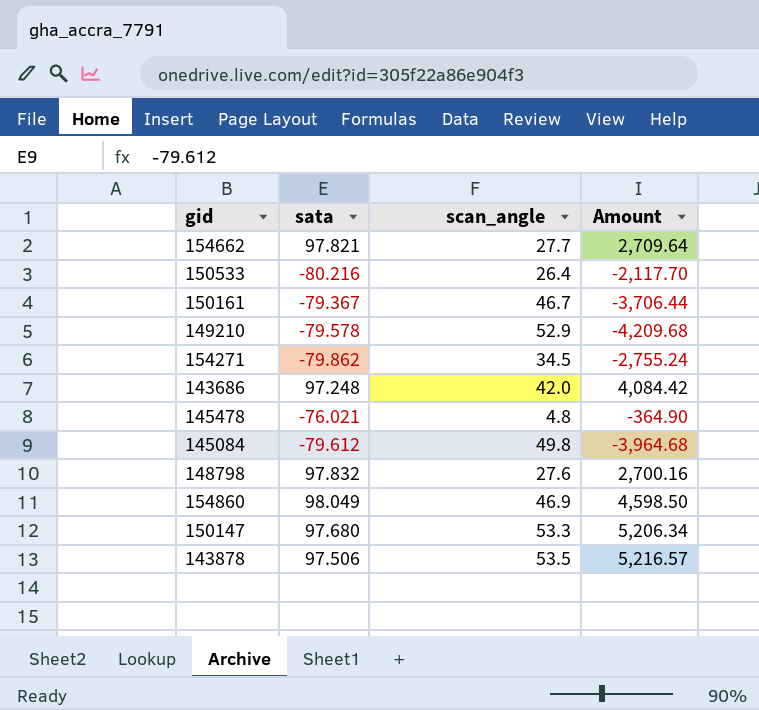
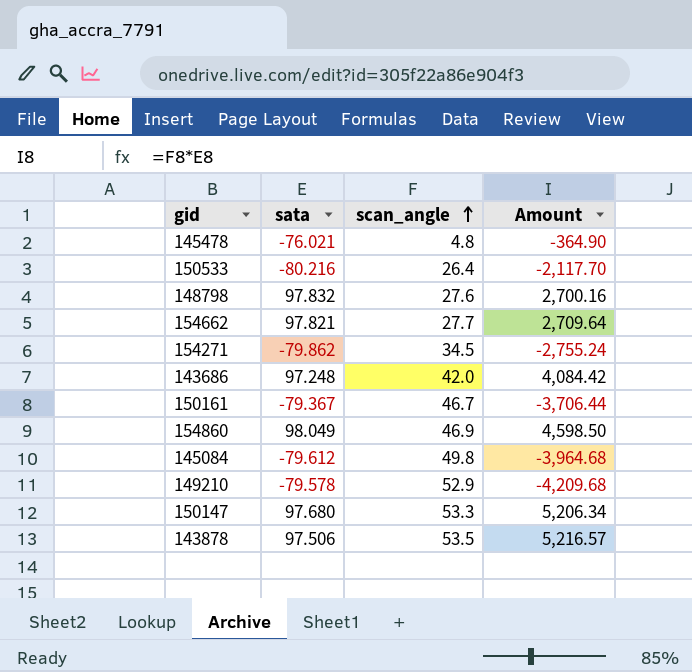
row order: none -> scan_angle ascending

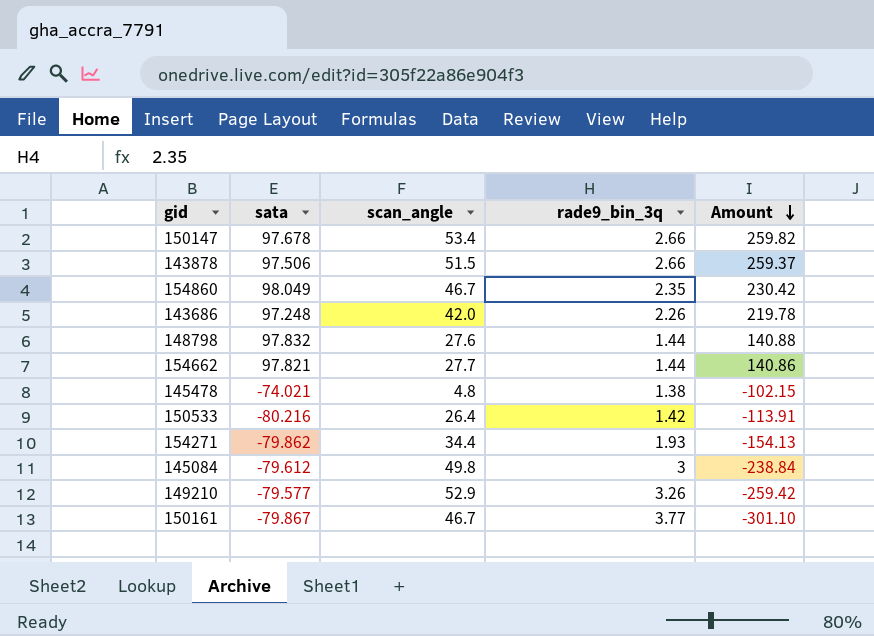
row order: scan_angle ascending -> Amount descending
column rade9_bin_3q | position: none -> 4
column Amount | formula: [sata] * [scan_angle] -> [sata] * [rade9_bin_3q]
150147 | sata: 97.680 -> 97.678
150147 | scan_angle: 53.3 -> 53.4
143878 | scan_angle: 53.5 -> 51.5
154860 | scan_angle: 46.9 -> 46.7
145478 | sata: -76.021 -> -74.021
154271 | scan_angle: 34.5 -> 34.4
149210 | sata: -79.578 -> -79.577
150161 | sata: -79.367 -> -79.867

